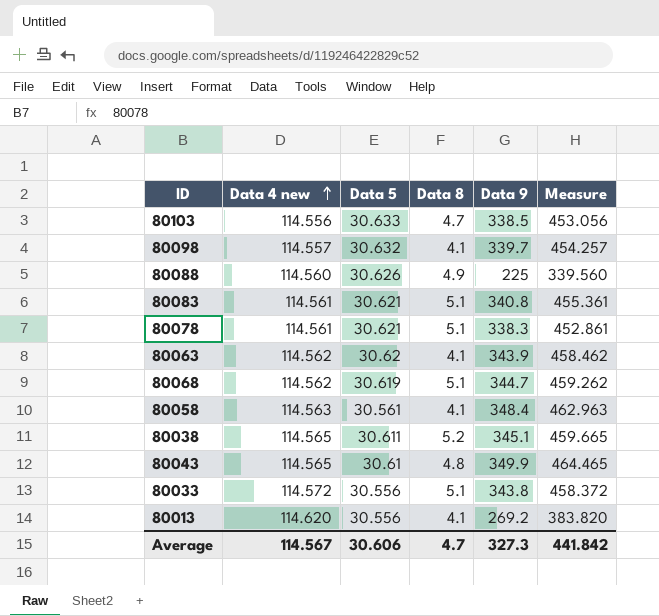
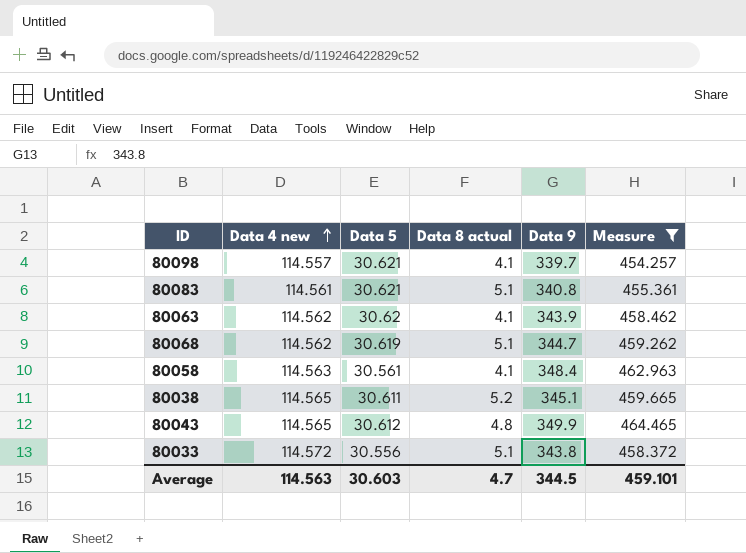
filter: none -> Measure >= 454.257
column name: Data 8 -> Data 8 actual
80098 | Data 5: 30.632 -> 30.621
80043 | Data 5: 30.61 -> 30.612
Average | Data 4 new: 114.567 -> 114.563
Average | Data 5: 30.606 -> 30.603
Average | Data 9: 327.3 -> 344.5
Average | Measure: 441.842 -> 459.101

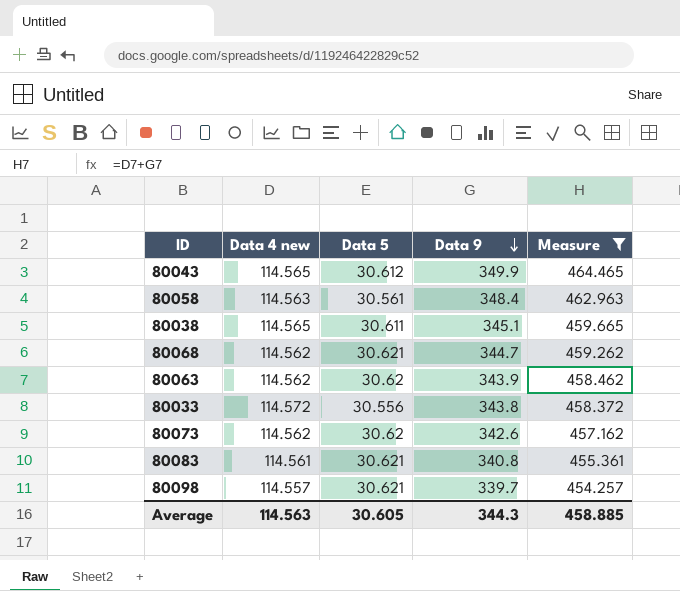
row order: Data 4 new ascending -> Data 9 descending
column Data 8 actual | position: 4 -> none
80068 | Data 5: 30.619 -> 30.621
row 80073: none -> 114.562 | 30.62 | 342.6 | 457.162
Average | Data 5: 30.603 -> 30.605
Average | Data 9: 344.5 -> 344.3
Average | Measure: 459.101 -> 458.885

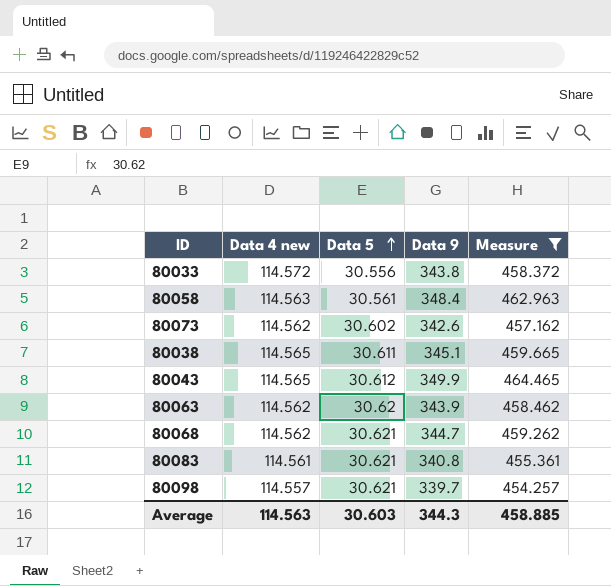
row order: Data 9 descending -> Data 5 ascending
80073 | Data 5: 30.62 -> 30.602
Average | Data 5: 30.605 -> 30.603

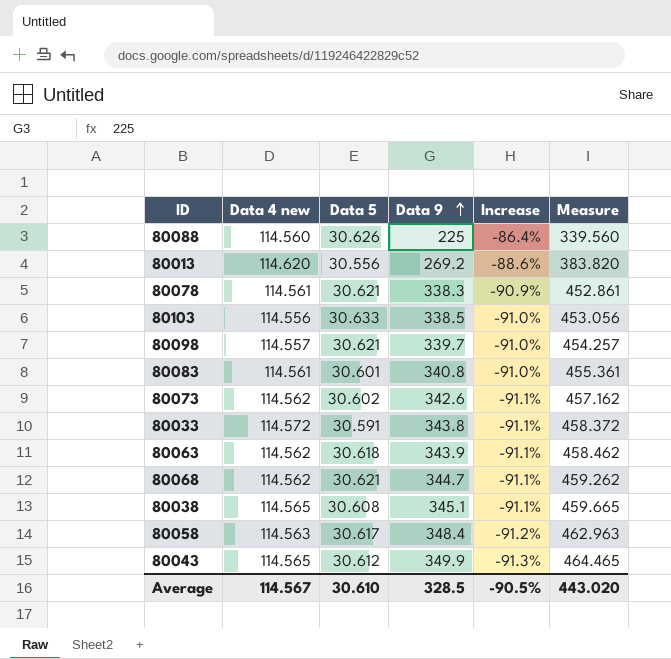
filter: Measure >= 454.257 -> none
row order: Data 5 ascending -> Data 9 ascending
column Increase | formula: none -> ([Data 5] - [Data 9]) / [Data 9]
80083 | Data 5: 30.621 -> 30.601
80033 | Data 5: 30.556 -> 30.591
80063 | Data 5: 30.62 -> 30.618
80038 | Data 5: 30.611 -> 30.608
80058 | Data 5: 30.561 -> 30.617
Average | Data 4 new: 114.563 -> 114.567
Average | Data 5: 30.603 -> 30.610
Average | Data 9: 344.3 -> 328.5
Average | Measure: 458.885 -> 443.020

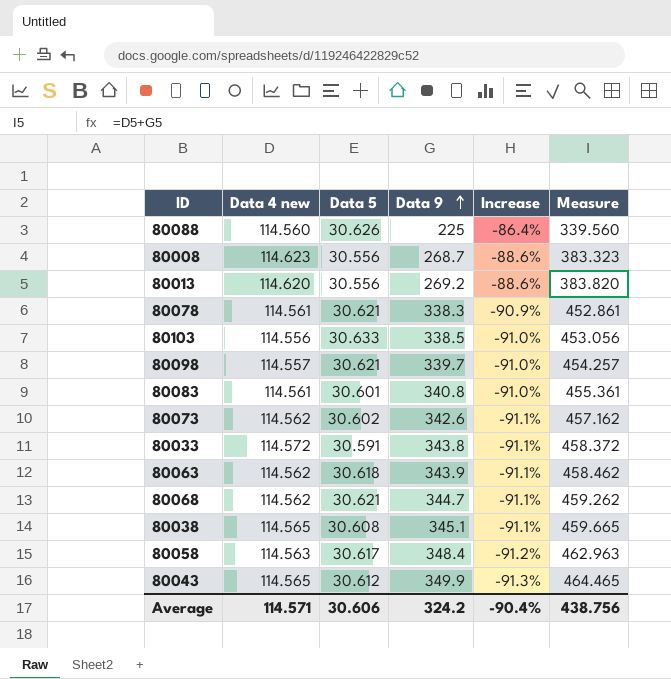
row 80008: none -> 114.623 | 30.556 | 268.7 | -88.6% | 383.323
Average | Data 4 new: 114.567 -> 114.571
Average | Data 5: 30.610 -> 30.606
Average | Data 9: 328.5 -> 324.2
Average | Increase: -90.5% -> -90.4%
Average | Measure: 443.020 -> 438.756

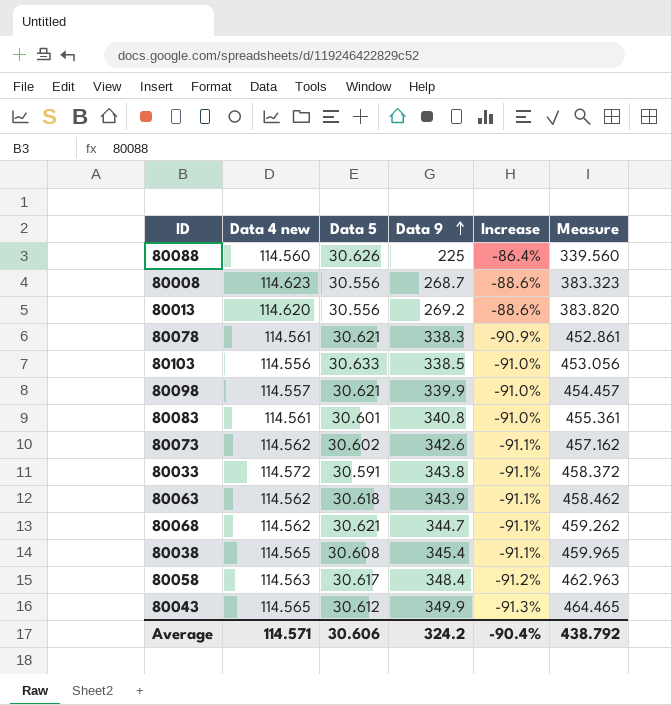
80098 | Data 9: 339.7 -> 339.9
80098 | Measure: 454.257 -> 454.457
80038 | Data 9: 345.1 -> 345.4
80038 | Measure: 459.665 -> 459.965
Average | Measure: 438.756 -> 438.792

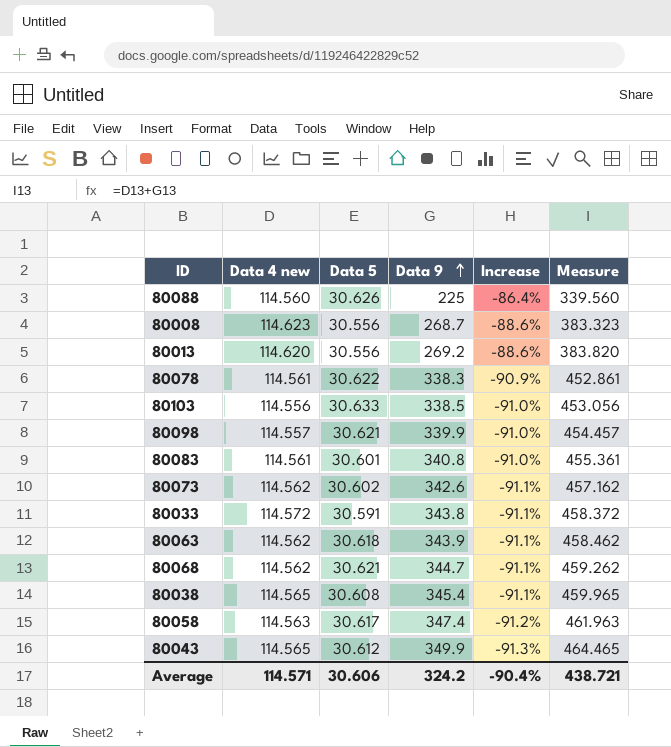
80078 | Data 5: 30.621 -> 30.622
80058 | Data 9: 348.4 -> 347.4
80058 | Measure: 462.963 -> 461.963
Average | Measure: 438.792 -> 438.721

